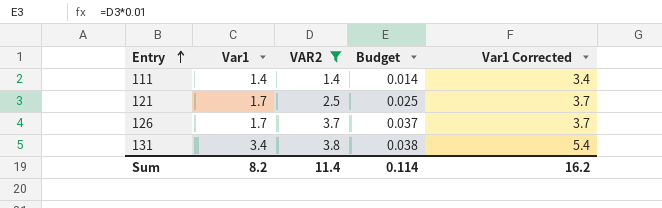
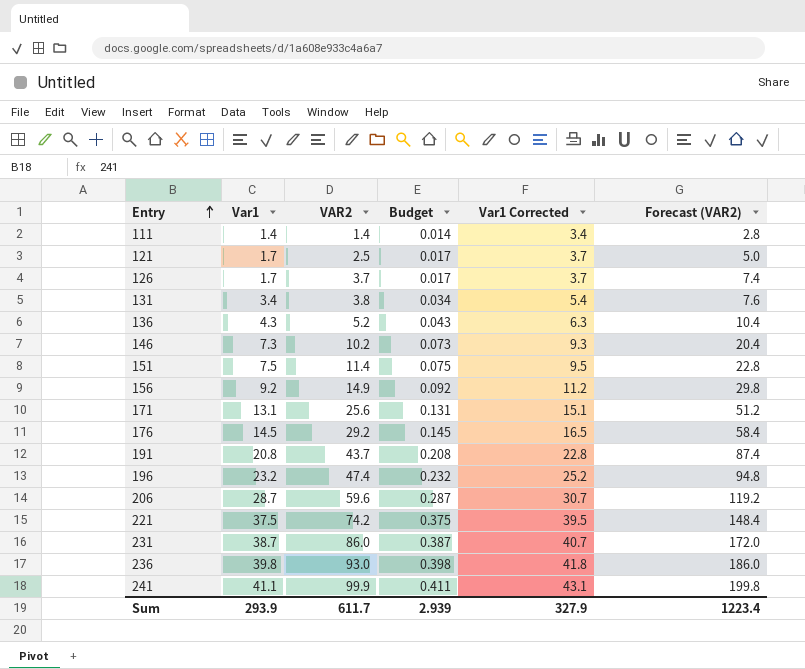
filter: VAR2 <= 3.8 -> none
column Budget | formula: [VAR2] * 0.01 -> [Var1] * 0.01
column Forecast (VAR2) | formula: none -> [VAR2] * 2
Sum | Var1: 8.2 -> 293.9
Sum | VAR2: 11.4 -> 611.7
Sum | Budget: 0.114 -> 2.939
Sum | Var1 Corrected: 16.2 -> 327.9

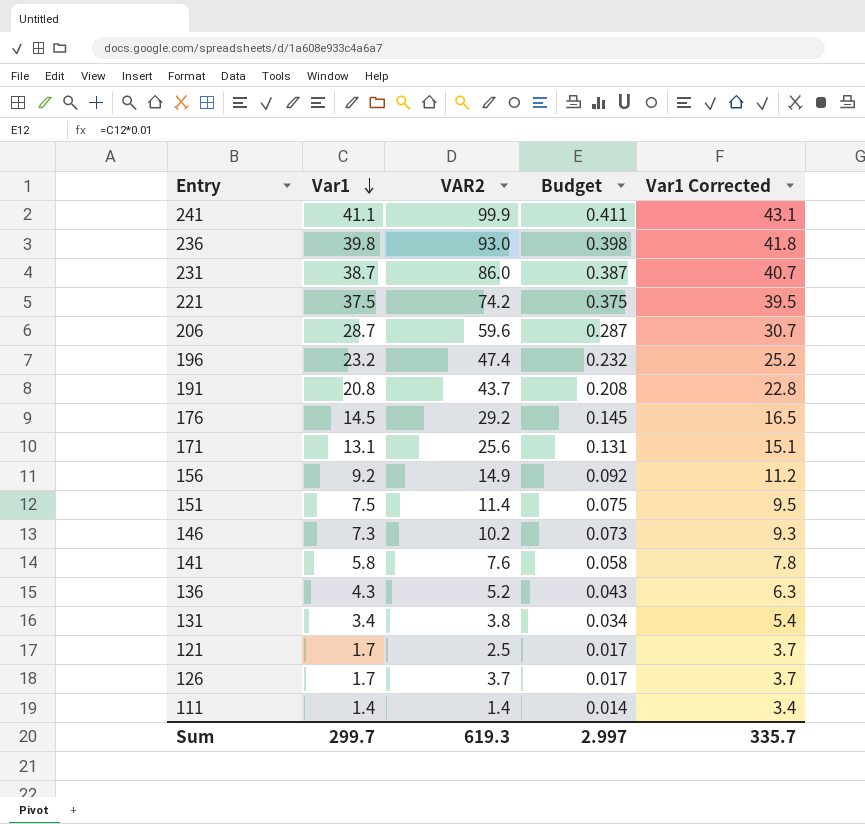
row order: Entry ascending -> Var1 descending
column Forecast (VAR2) | formula: [VAR2] * 2 -> none
row 141: none -> 5.8 | 7.6 | 0.058 | 7.8
Sum | Var1: 293.9 -> 299.7
Sum | VAR2: 611.7 -> 619.3
Sum | Budget: 2.939 -> 2.997
Sum | Var1 Corrected: 327.9 -> 335.7

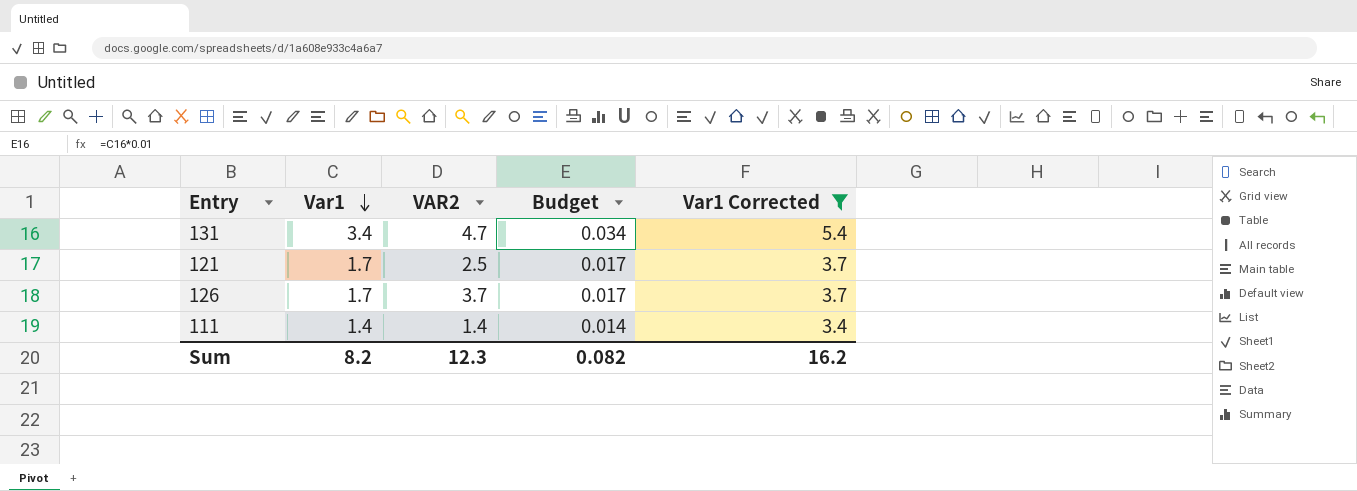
filter: none -> Var1 Corrected <= 5.4
131 | VAR2: 3.8 -> 4.7
Sum | Var1: 299.7 -> 8.2
Sum | VAR2: 619.3 -> 12.3
Sum | Budget: 2.997 -> 0.082
Sum | Var1 Corrected: 335.7 -> 16.2

